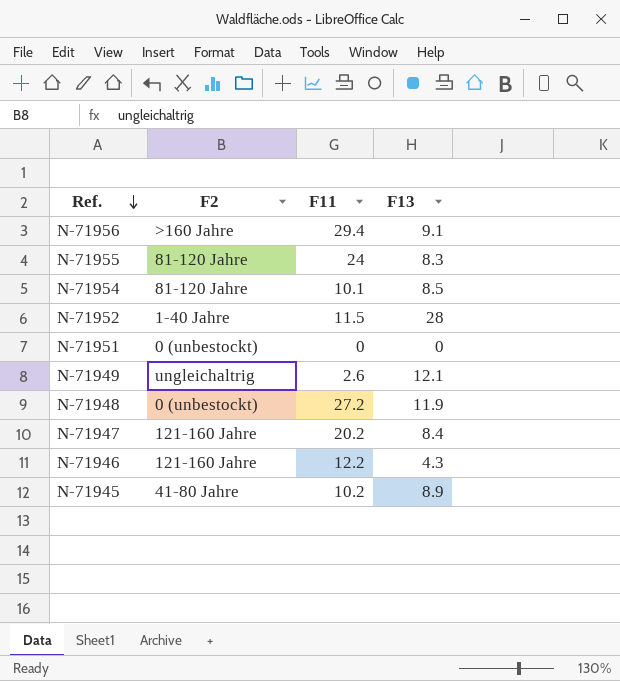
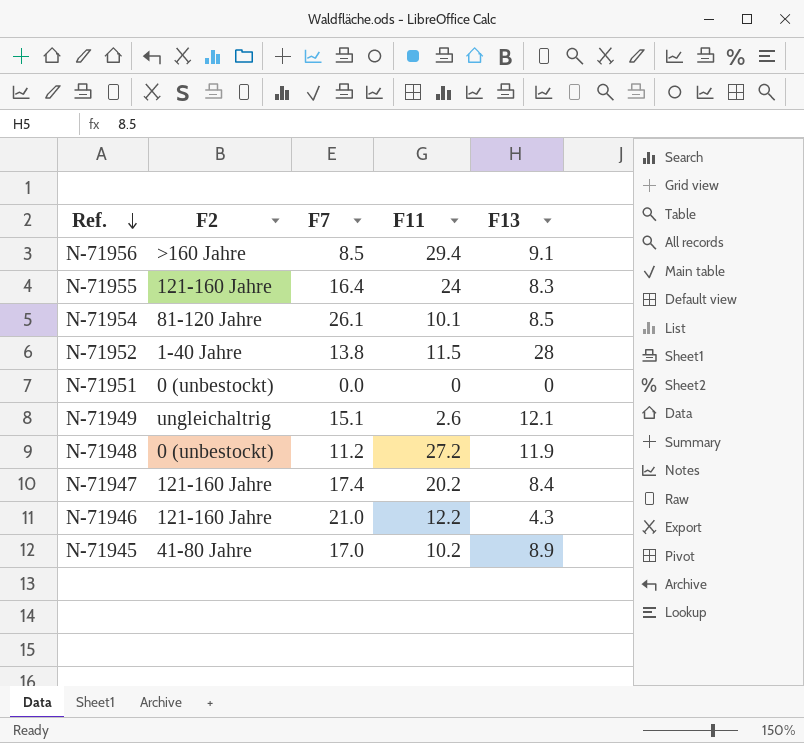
column F7 | position: none -> 3
N-71955 | F2: 81-120 Jahre -> 121-160 Jahre

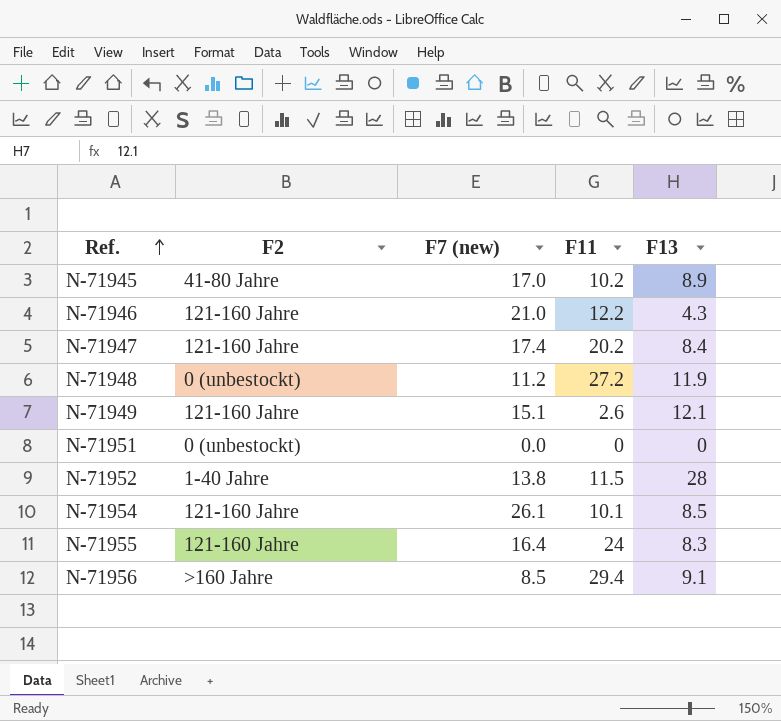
row order: Ref. descending -> Ref. ascending
column name: F7 -> F7 (new)
N-71949 | F2: ungleichaltrig -> 121-160 Jahre
N-71954 | F2: 81-120 Jahre -> 121-160 Jahre

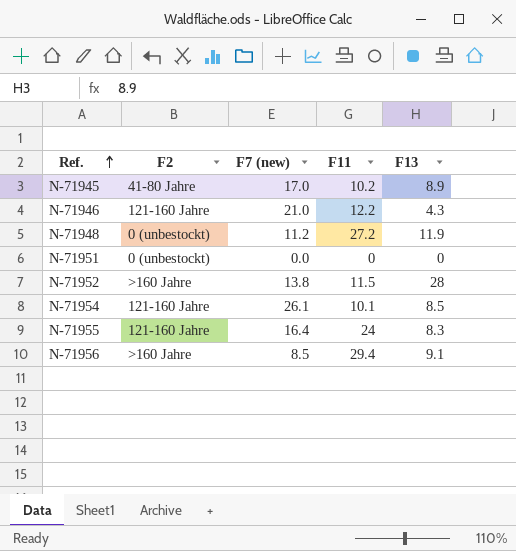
row N-71947: 121-160 Jahre | 17.4 | 20.2 | 8.4 -> none
row N-71949: 121-160 Jahre | 15.1 | 2.6 | 12.1 -> none
N-71952 | F2: 1-40 Jahre -> >160 Jahre

